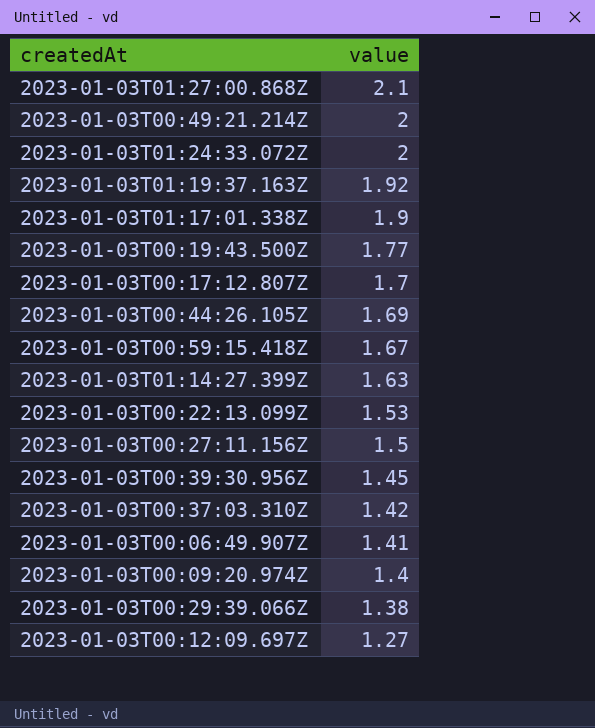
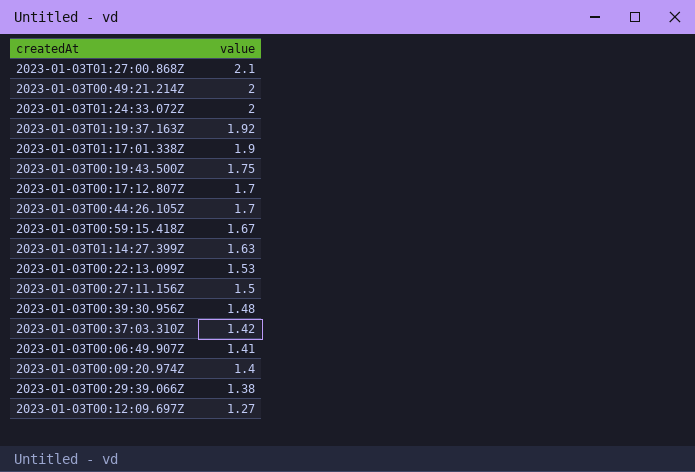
2023-01-03T00:19:43.500Z | value: 1.77 -> 1.75
2023-01-03T00:44:26.105Z | value: 1.69 -> 1.7
2023-01-03T00:39:30.956Z | value: 1.45 -> 1.48

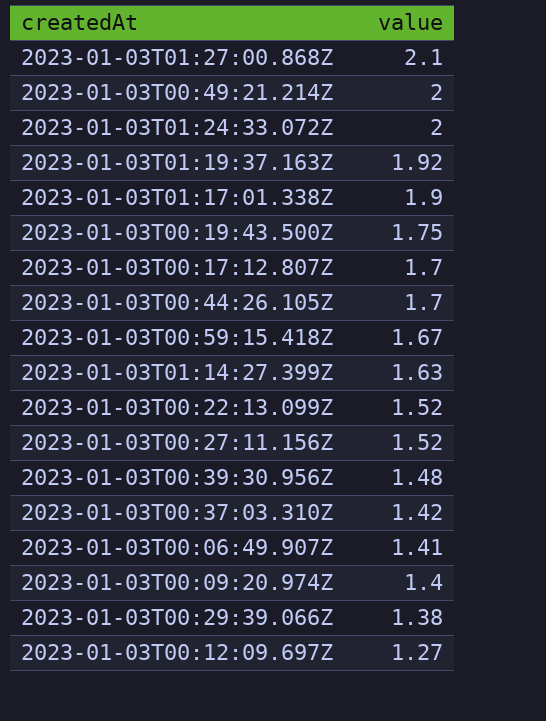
2023-01-03T00:22:13.099Z | value: 1.53 -> 1.52
2023-01-03T00:27:11.156Z | value: 1.5 -> 1.52

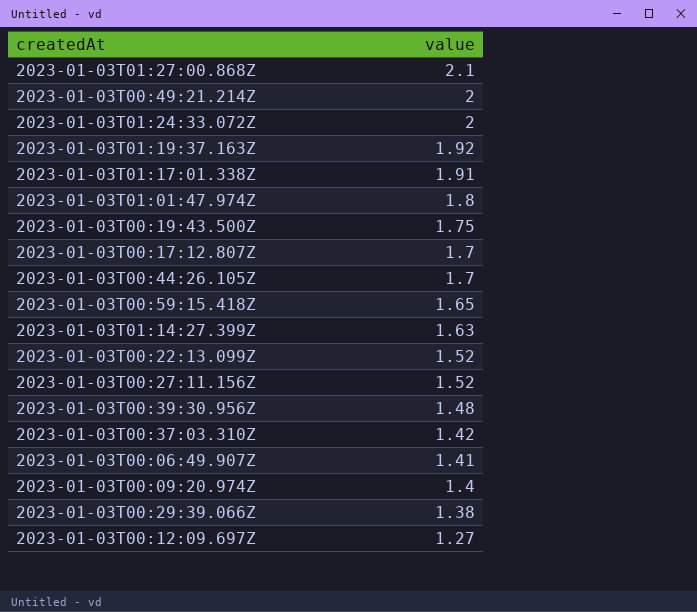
2023-01-03T01:17:01.338Z | value: 1.9 -> 1.91
row 2023-01-03T01:01:47.974Z: none -> 1.8
2023-01-03T00:59:15.418Z | value: 1.67 -> 1.65

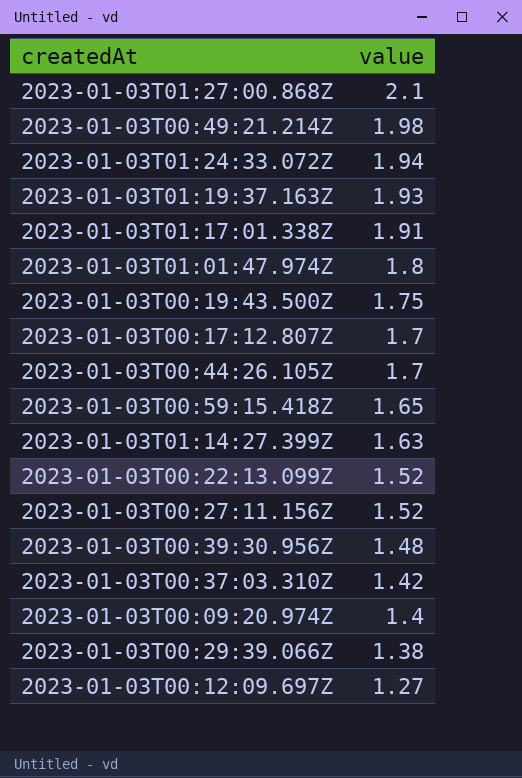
row 2023-01-03T00:06:49.907Z: 1.41 -> none
2023-01-03T00:49:21.214Z | value: 2 -> 1.98
2023-01-03T01:24:33.072Z | value: 2 -> 1.94
2023-01-03T01:19:37.163Z | value: 1.92 -> 1.93

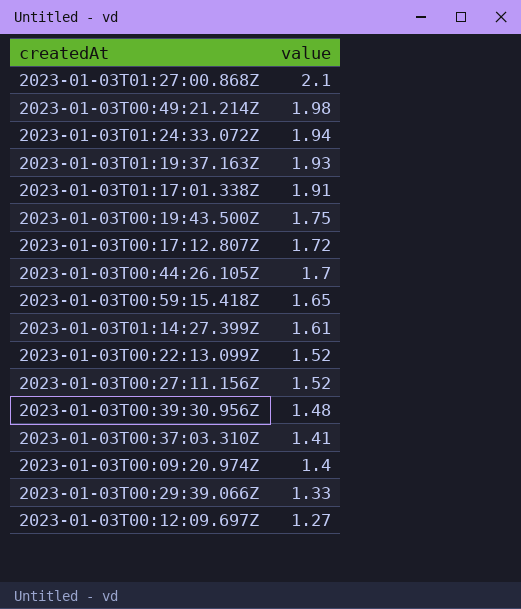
row 2023-01-03T01:01:47.974Z: 1.8 -> none
2023-01-03T00:17:12.807Z | value: 1.7 -> 1.72
2023-01-03T01:14:27.399Z | value: 1.63 -> 1.61
2023-01-03T00:37:03.310Z | value: 1.42 -> 1.41
2023-01-03T00:29:39.066Z | value: 1.38 -> 1.33

